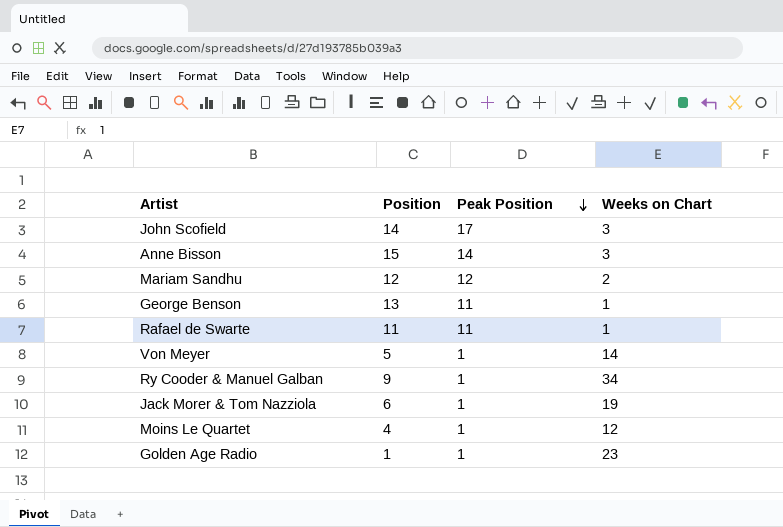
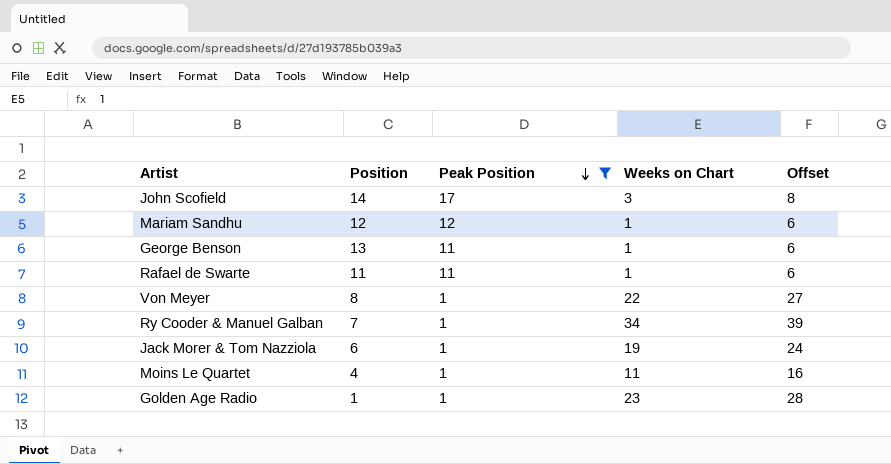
filter: none -> Peak Position != 14
column Offset | formula: none -> [Weeks on Chart] + 5
Mariam Sandhu | Weeks on Chart: 2 -> 1
Von Meyer | Position: 5 -> 8
Von Meyer | Weeks on Chart: 14 -> 22
Ry Cooder & Manuel Galban | Position: 9 -> 7
Moins Le Quartet | Weeks on Chart: 12 -> 11

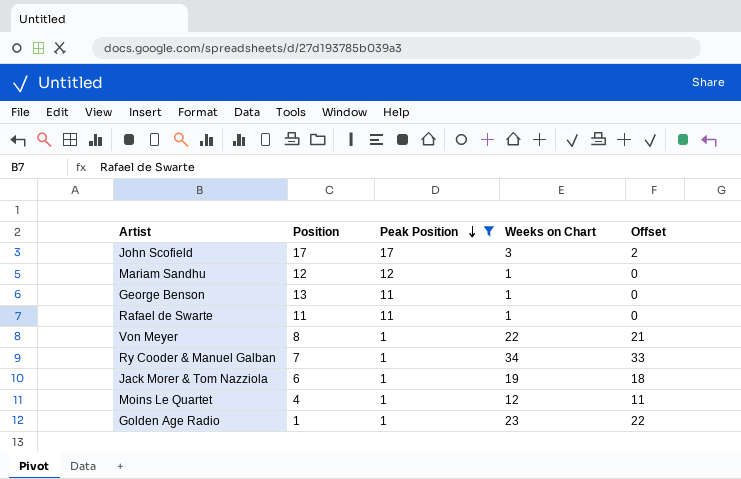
column Offset | formula: [Weeks on Chart] + 5 -> [Weeks on Chart] - 1
John Scofield | Position: 14 -> 17
Moins Le Quartet | Weeks on Chart: 11 -> 12

